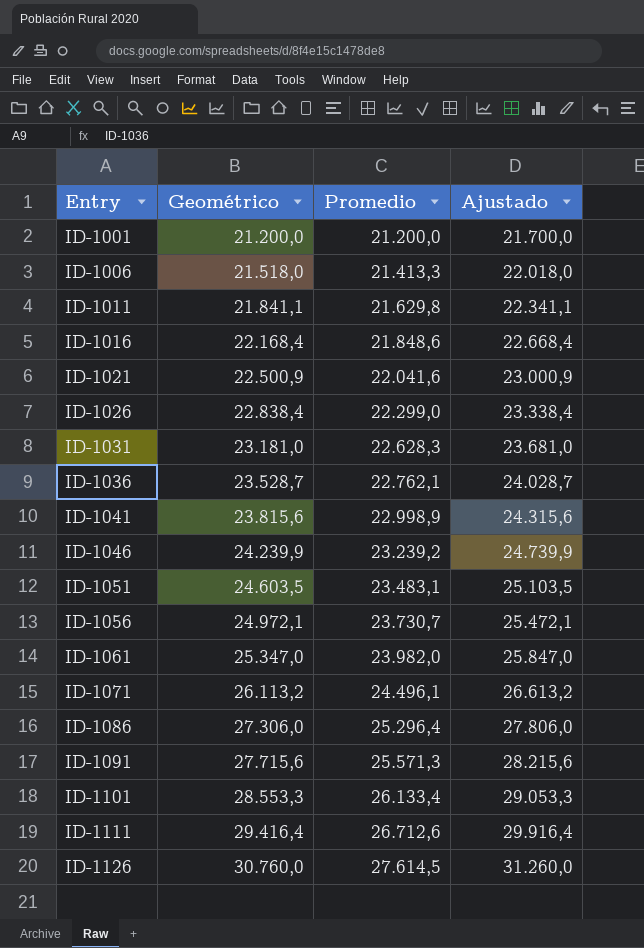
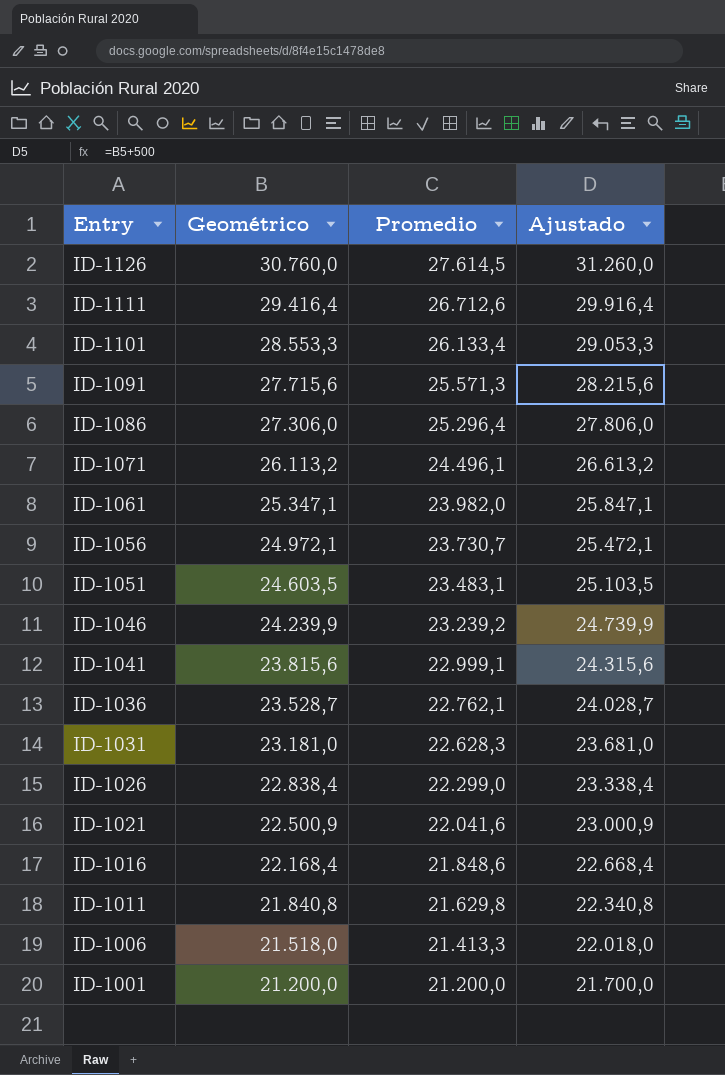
row order: Entry ascending -> Entry descending
ID-1061 | Geométrico: 25.347,0 -> 25.347,1
ID-1061 | Ajustado: 25.847,0 -> 25.847,1
ID-1041 | Promedio: 22.998,9 -> 22.999,1
ID-1011 | Geométrico: 21.841,1 -> 21.840,8
ID-1011 | Ajustado: 22.341,1 -> 22.340,8

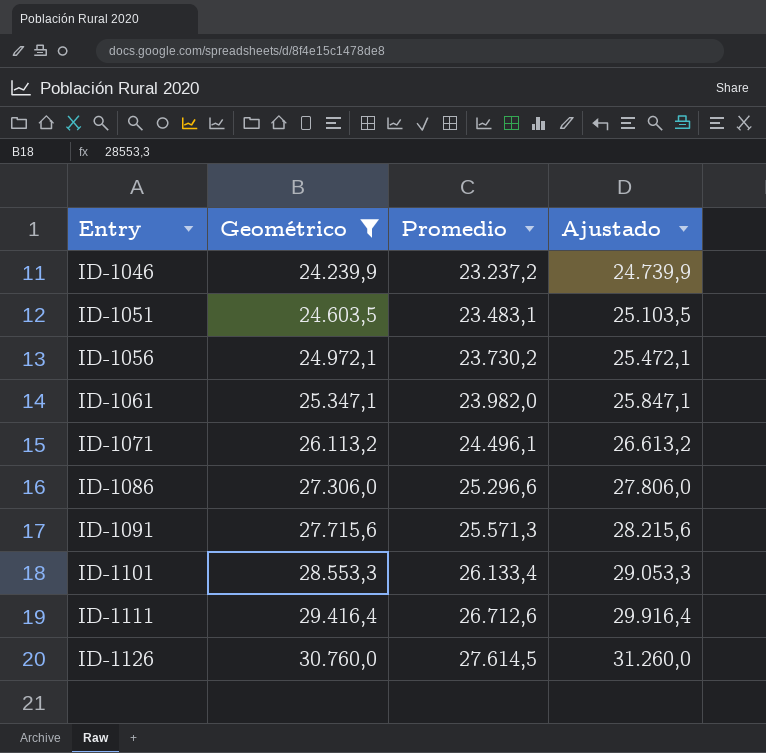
filter: none -> Geométrico >= 24.239,9
row order: Entry descending -> Entry ascending
ID-1046 | Promedio: 23.239,2 -> 23.237,2
ID-1056 | Promedio: 23.730,7 -> 23.730,2
ID-1086 | Promedio: 25.296,4 -> 25.296,6

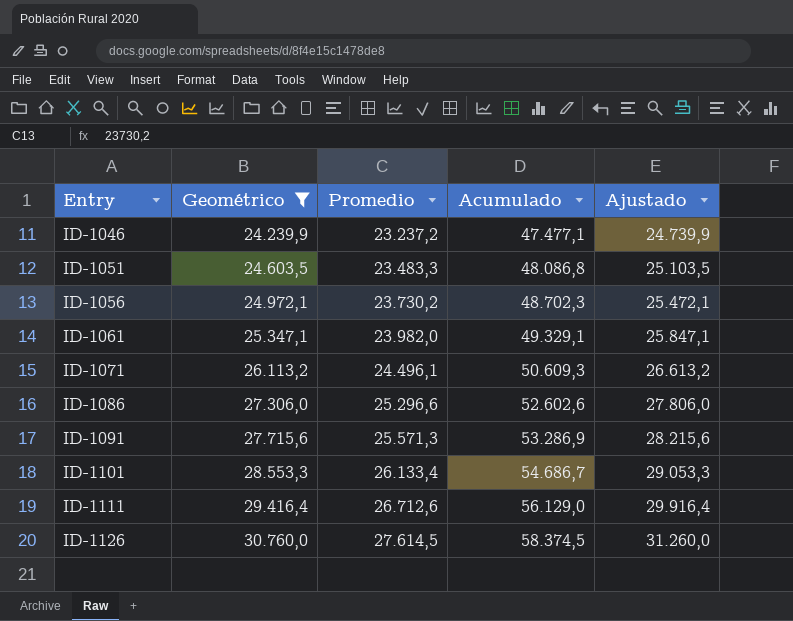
column Acumulado | formula: none -> [Geométrico] + [Promedio]
ID-1051 | Promedio: 23.483,1 -> 23.483,3

